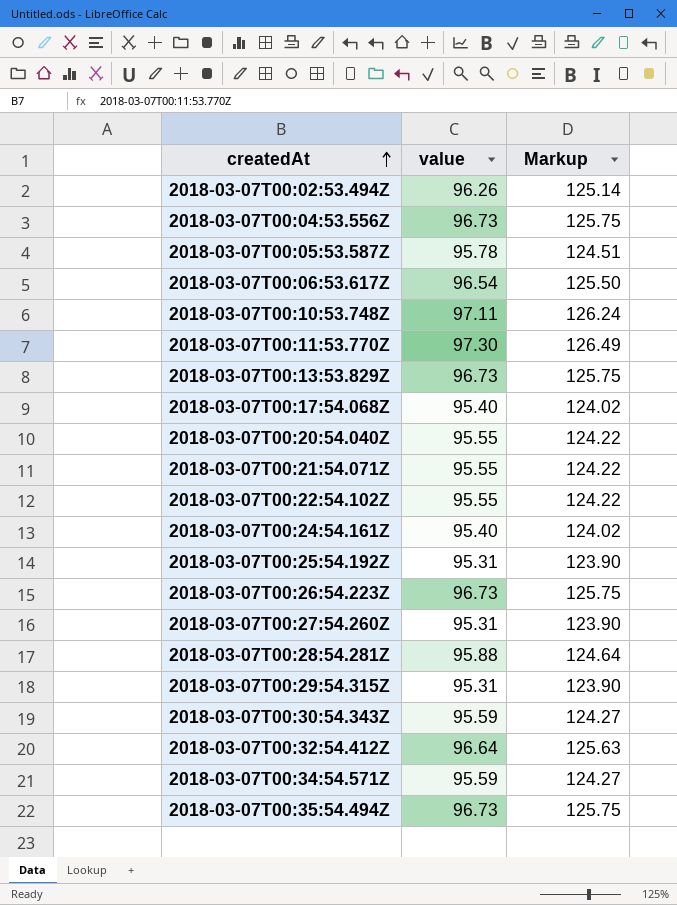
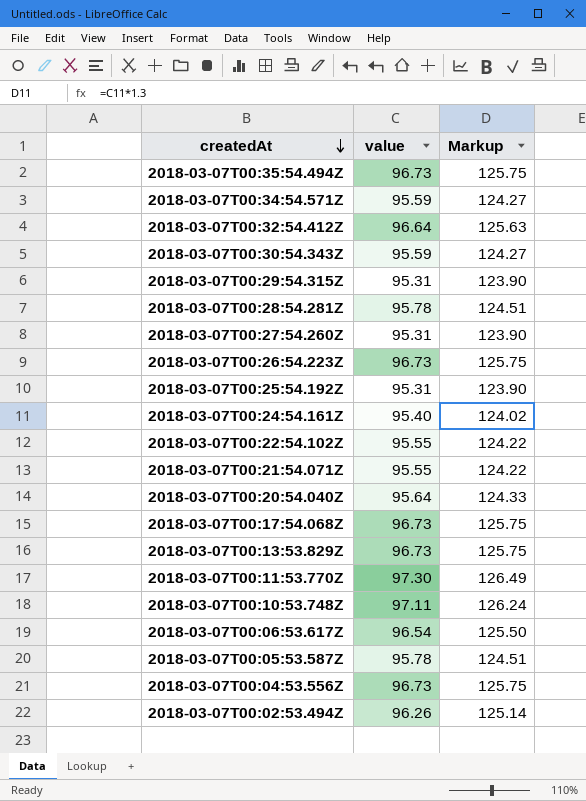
row order: createdAt ascending -> createdAt descending
2018-03-07T00:28:54.281Z | value: 95.88 -> 95.78
2018-03-07T00:28:54.281Z | Markup: 124.64 -> 124.51
2018-03-07T00:20:54.040Z | value: 95.55 -> 95.64
2018-03-07T00:20:54.040Z | Markup: 124.22 -> 124.33
2018-03-07T00:17:54.068Z | value: 95.40 -> 96.73
2018-03-07T00:17:54.068Z | Markup: 124.02 -> 125.75

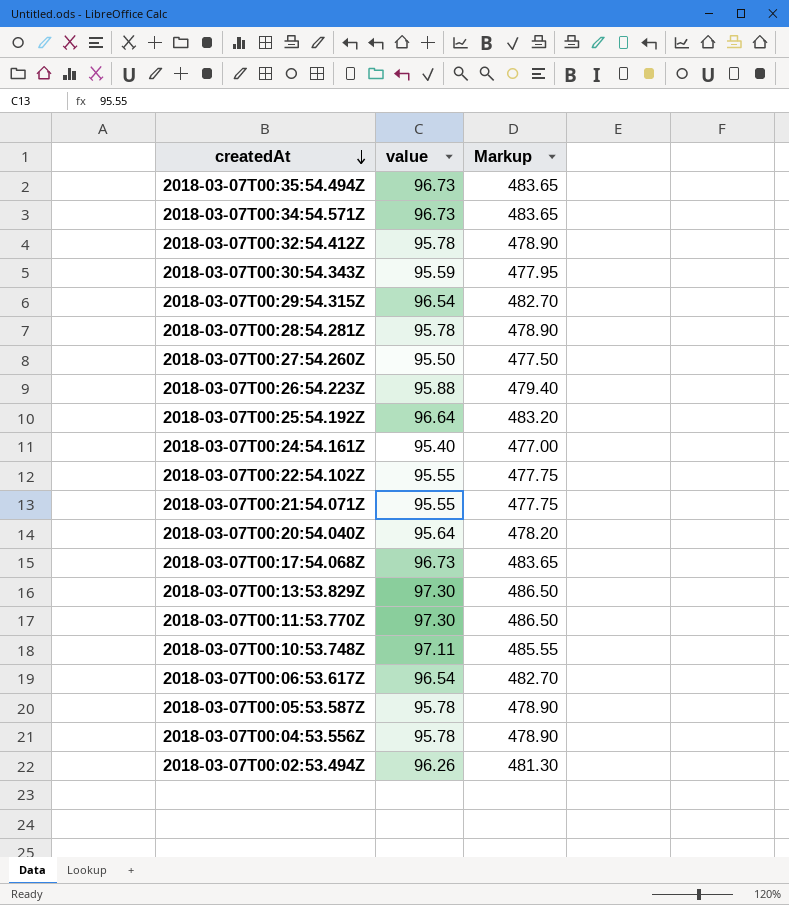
column Markup | formula: [value] * 1.3 -> [value] * 5
2018-03-07T00:34:54.571Z | value: 95.59 -> 96.73
2018-03-07T00:32:54.412Z | value: 96.64 -> 95.78
2018-03-07T00:29:54.315Z | value: 95.31 -> 96.54
2018-03-07T00:27:54.260Z | value: 95.31 -> 95.50
2018-03-07T00:26:54.223Z | value: 96.73 -> 95.88
2018-03-07T00:25:54.192Z | value: 95.31 -> 96.64
2018-03-07T00:13:53.829Z | value: 96.73 -> 97.30
2018-03-07T00:04:53.556Z | value: 96.73 -> 95.78

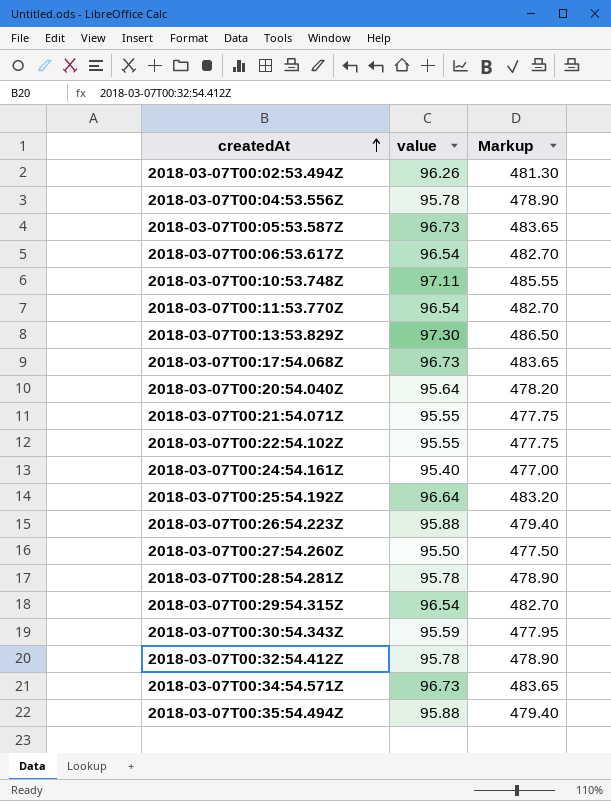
row order: createdAt descending -> createdAt ascending
2018-03-07T00:05:53.587Z | value: 95.78 -> 96.73
2018-03-07T00:05:53.587Z | Markup: 478.90 -> 483.65
2018-03-07T00:11:53.770Z | value: 97.30 -> 96.54
2018-03-07T00:11:53.770Z | Markup: 486.50 -> 482.70
2018-03-07T00:35:54.494Z | value: 96.73 -> 95.88
2018-03-07T00:35:54.494Z | Markup: 483.65 -> 479.40

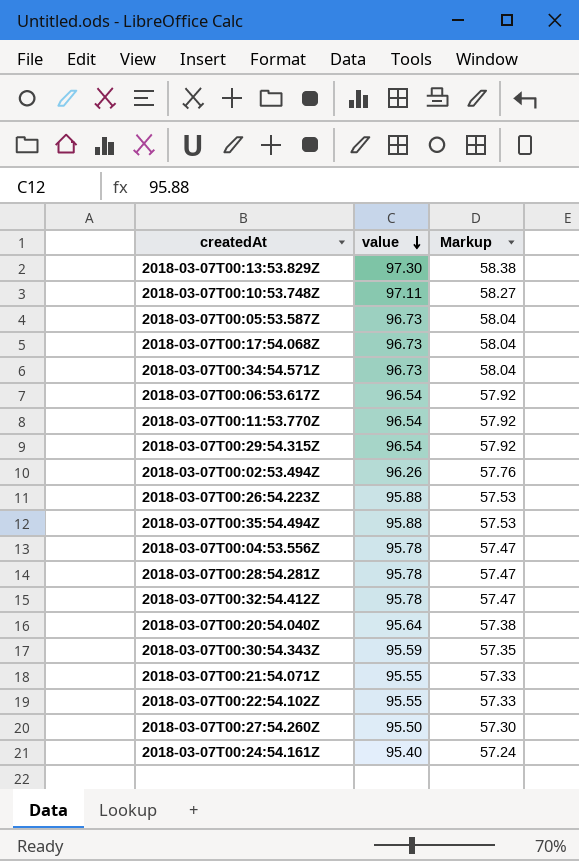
row order: createdAt ascending -> value descending
column Markup | formula: [value] * 5 -> [value] * 0.6
row 2018-03-07T00:25:54.192Z: 96.64 | 483.20 -> none

